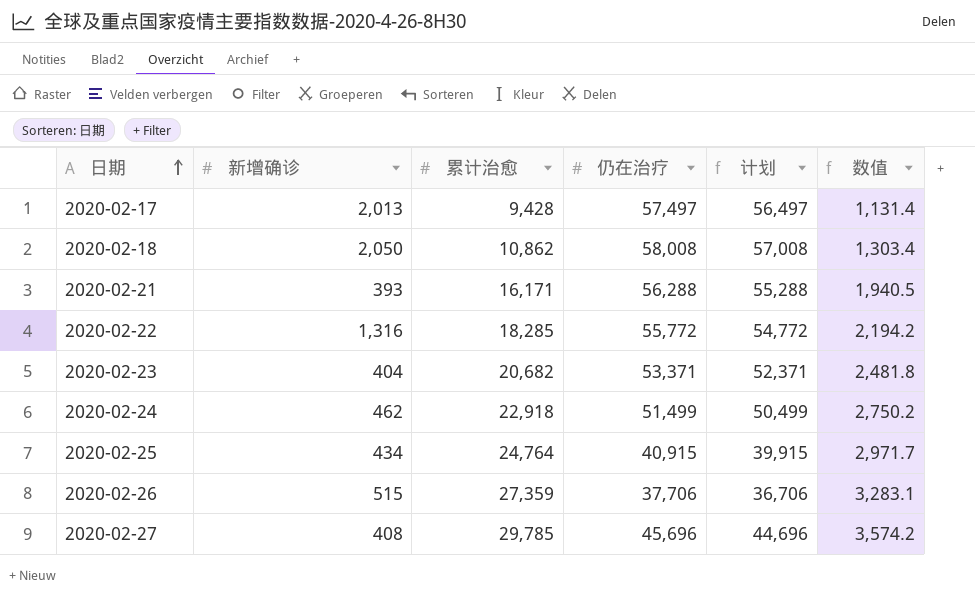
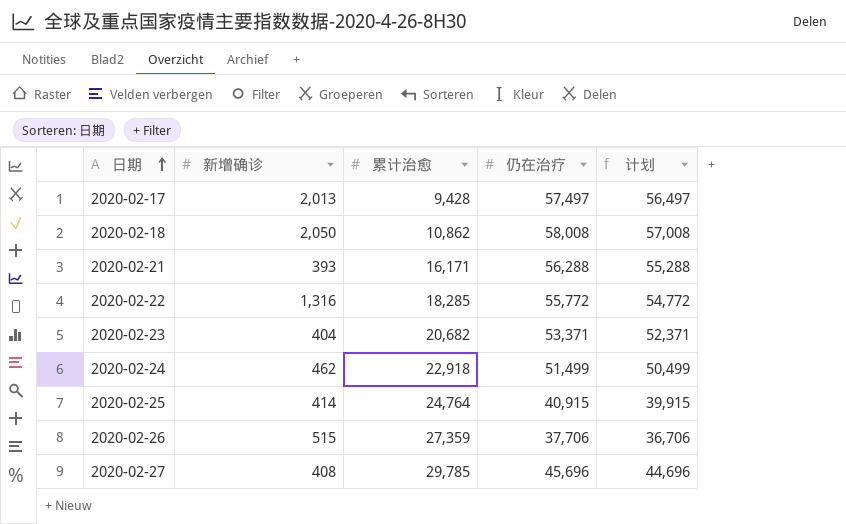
column 数值 | formula: [累计治愈] * 0.12 -> none
2020-02-25 | 新增确诊: 434 -> 414

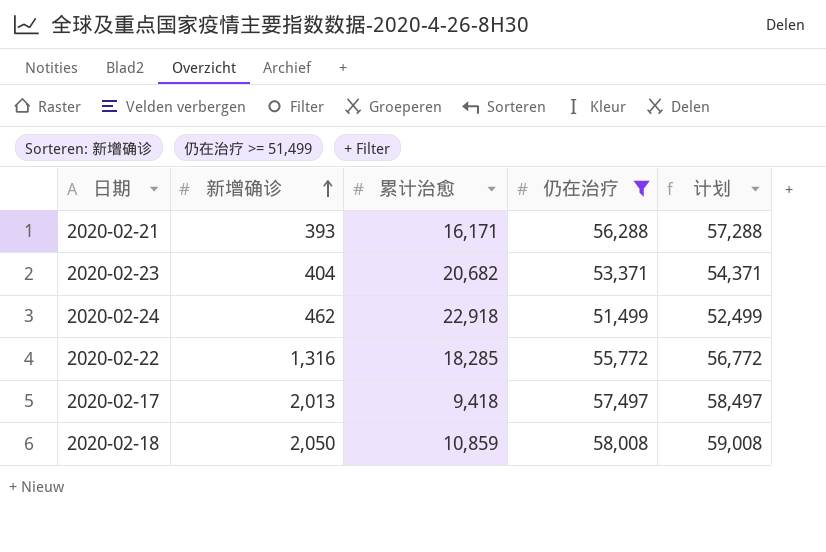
filter: none -> 仍在治疗 >= 51,499
row order: 日期 ascending -> 新增确诊 ascending
column 计划 | formula: [仍在治疗] - 1000 -> [仍在治疗] + 1000
2020-02-17 | 累计治愈: 9,428 -> 9,418
2020-02-18 | 累计治愈: 10,862 -> 10,859

